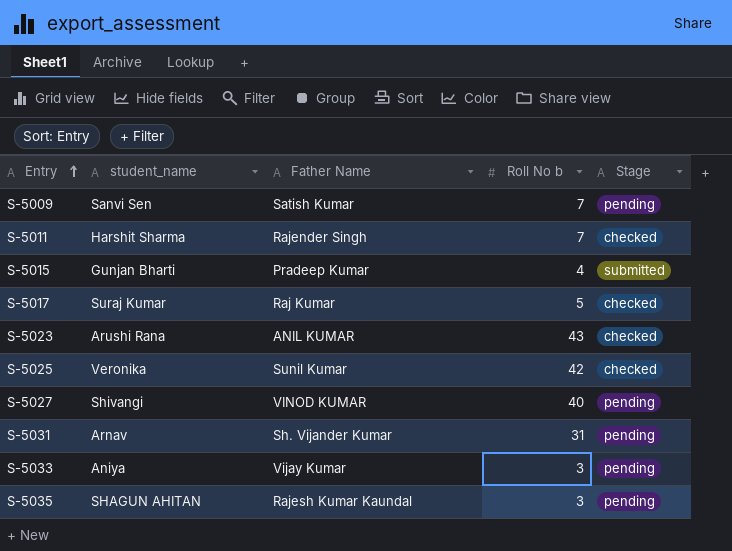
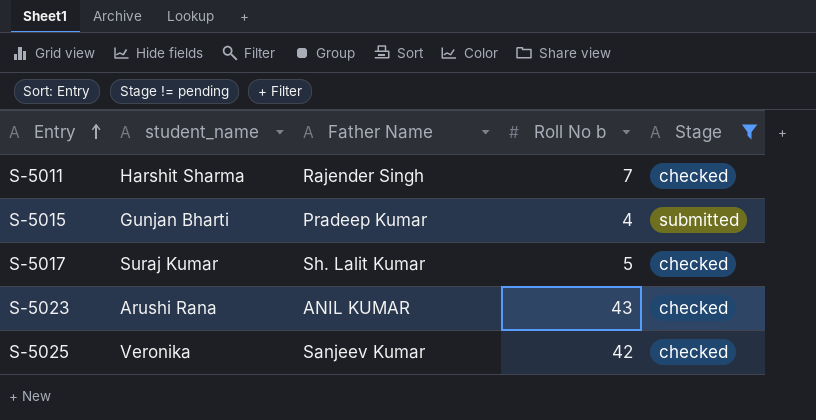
filter: none -> Stage != pending
S-5017 | Father Name: Raj Kumar -> Sh. Lalit Kumar
S-5025 | Father Name: Sunil Kumar -> Sanjeev Kumar

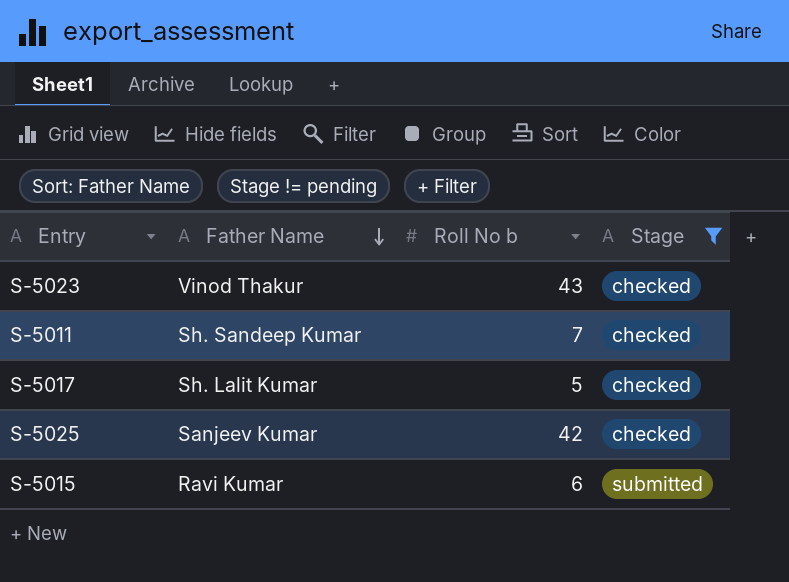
row order: Entry ascending -> Father Name descending
column student_name | position: 2 -> none
S-5023 | Father Name: ANIL KUMAR -> Vinod Thakur
S-5011 | Father Name: Rajender Singh -> Sh. Sandeep Kumar
S-5015 | Father Name: Pradeep Kumar -> Ravi Kumar
S-5015 | Roll No b: 4 -> 6

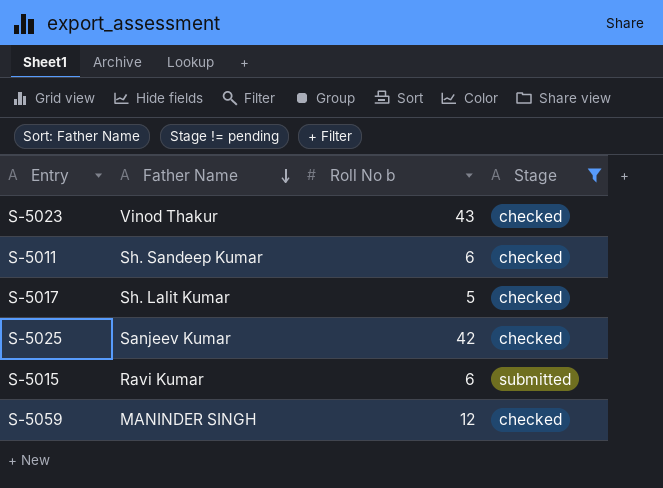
S-5011 | Roll No b: 7 -> 6
row S-5059: none -> MANINDER SINGH | 12 | checked

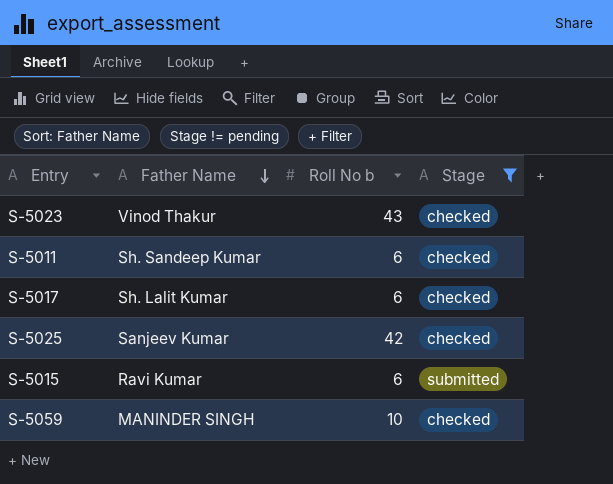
S-5017 | Roll No b: 5 -> 6
S-5059 | Roll No b: 12 -> 10

